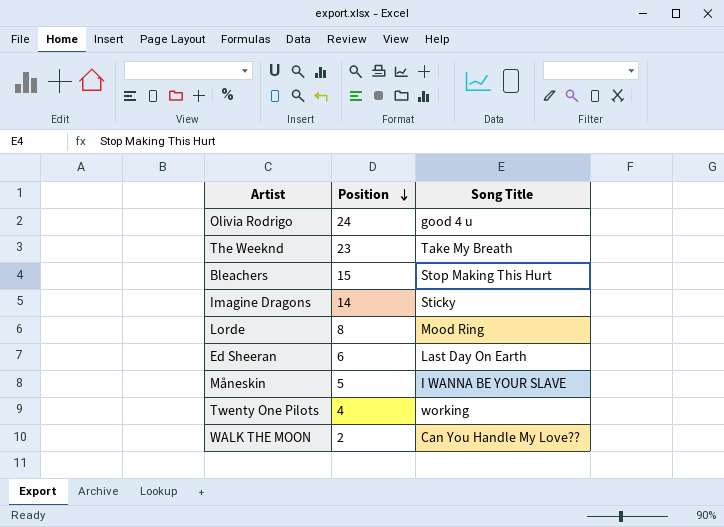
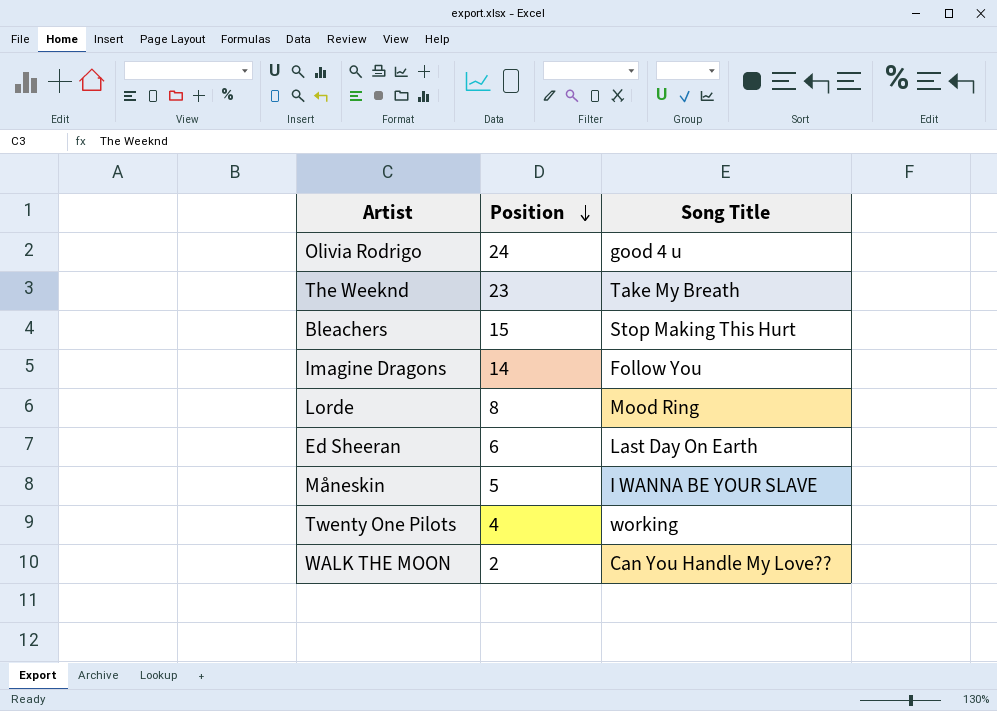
Imagine Dragons | Song Title: Sticky -> Follow You

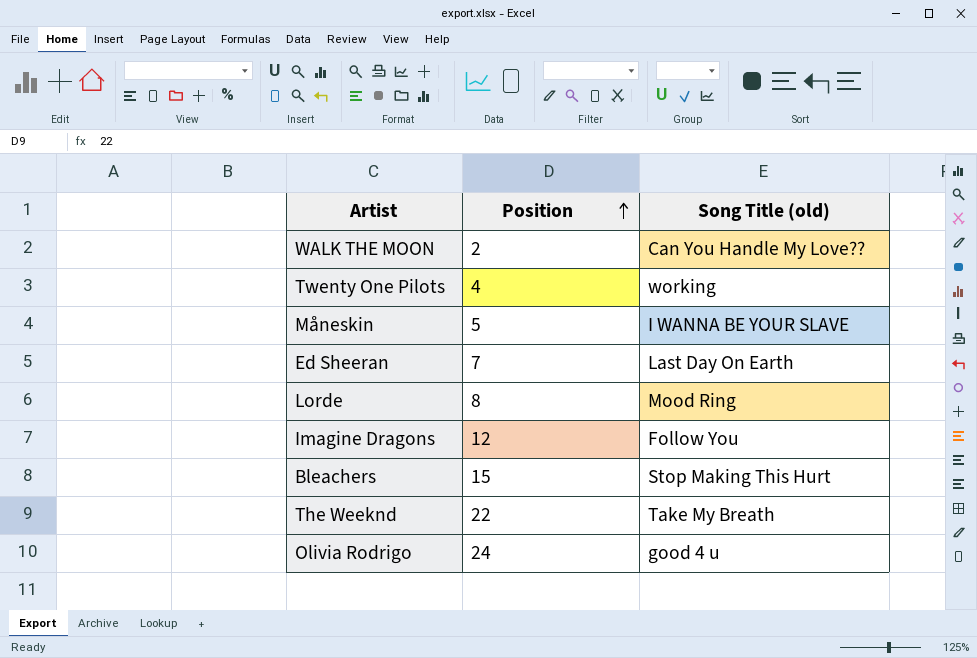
row order: Position descending -> Position ascending
column name: Song Title -> Song Title (old)
Ed Sheeran | Position: 6 -> 7
Imagine Dragons | Position: 14 -> 12
The Weeknd | Position: 23 -> 22

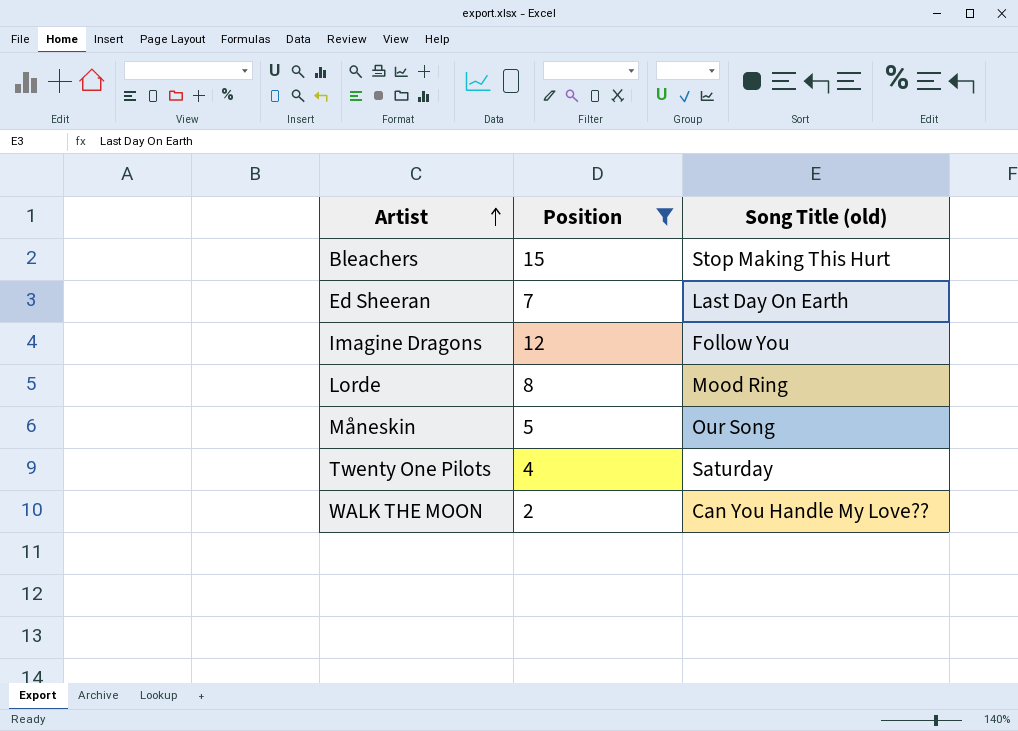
filter: none -> Position <= 15
row order: Position ascending -> Artist ascending
Måneskin | Song Title (old): I WANNA BE YOUR SLAVE -> Our Song
Twenty One Pilots | Song Title (old): working -> Saturday

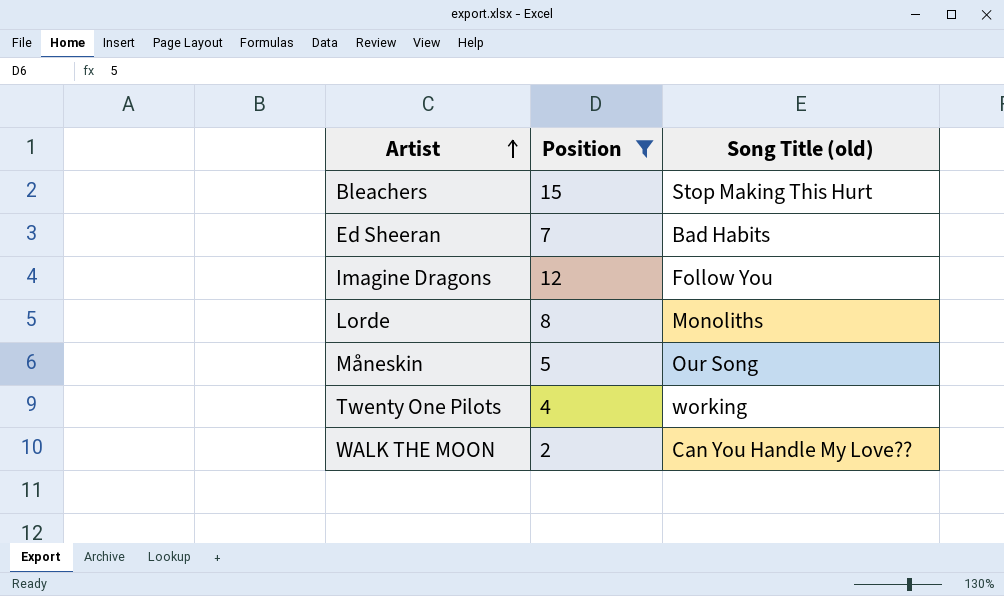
Ed Sheeran | Song Title (old): Last Day On Earth -> Bad Habits
Lorde | Song Title (old): Mood Ring -> Monoliths
Twenty One Pilots | Song Title (old): Saturday -> working

